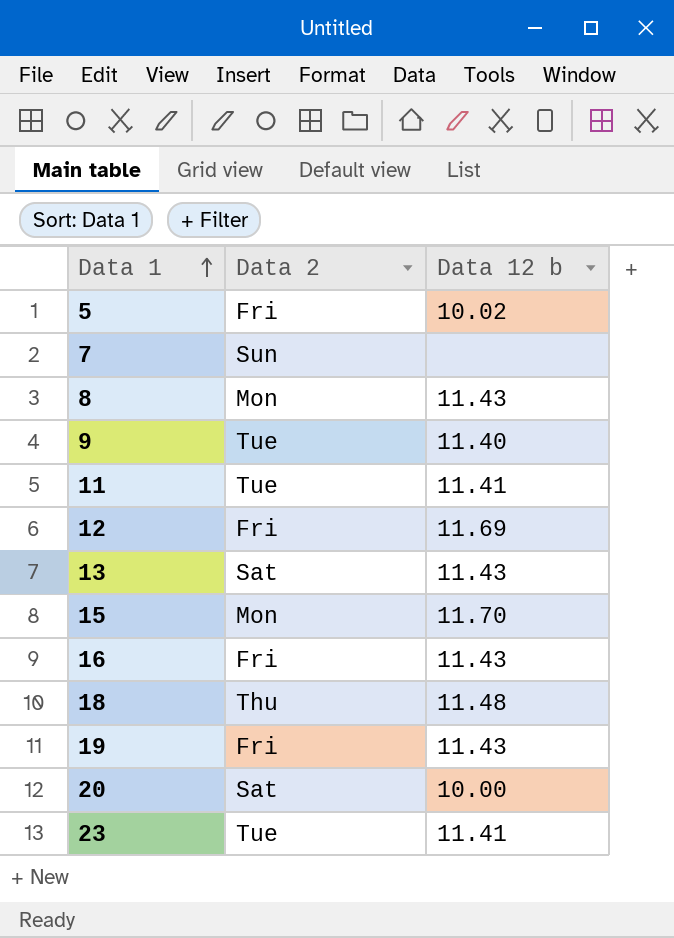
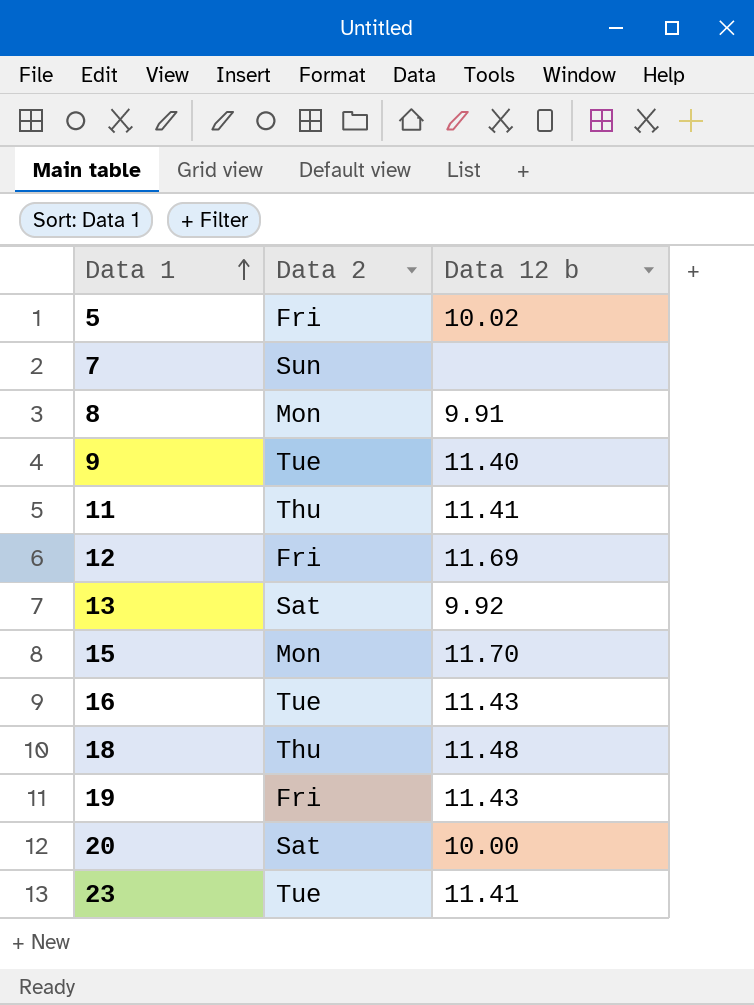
8 | Data 12 b: 11.43 -> 9.91
11 | Data 2: Tue -> Thu
13 | Data 12 b: 11.43 -> 9.92
16 | Data 2: Fri -> Tue

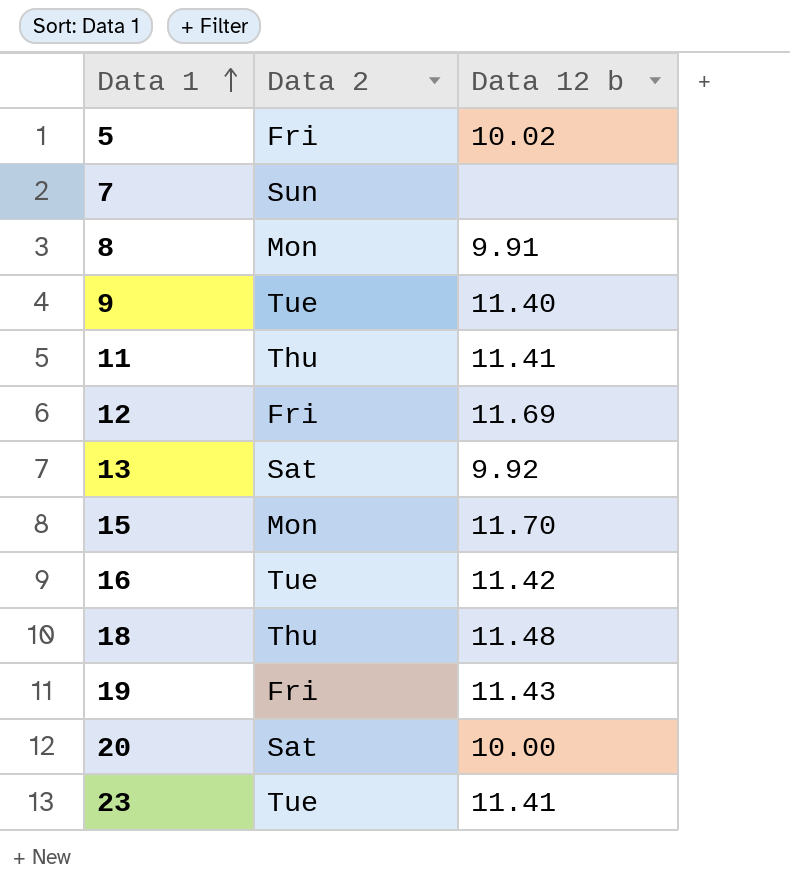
16 | Data 12 b: 11.43 -> 11.42

